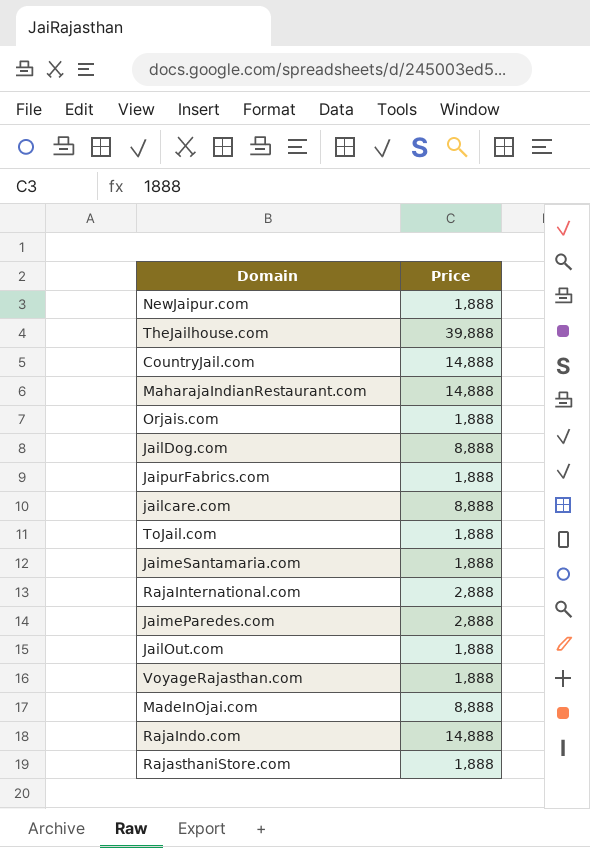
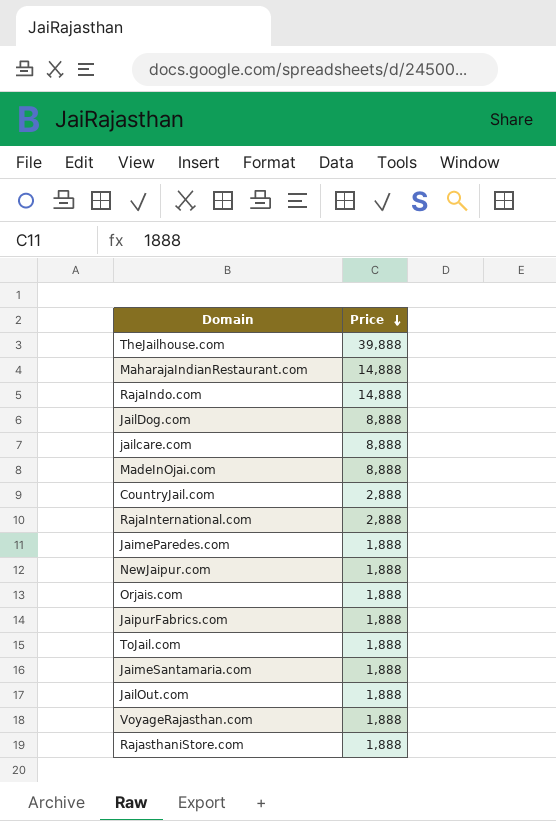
row order: none -> Price descending
CountryJail.com | Price: 14,888 -> 2,888
JaimeParedes.com | Price: 2,888 -> 1,888

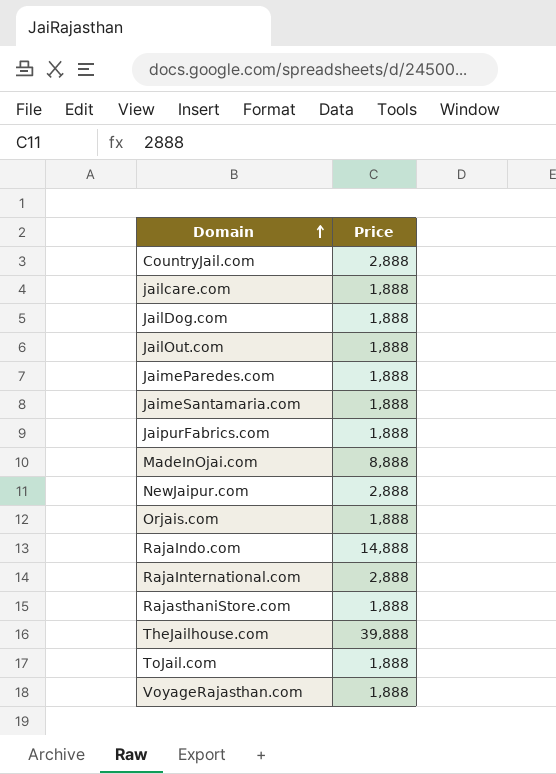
row order: Price descending -> Domain ascending
row MaharajaIndianRestaurant.com: 14,888 -> none
jailcare.com | Price: 8,888 -> 1,888
JailDog.com | Price: 8,888 -> 1,888
NewJaipur.com | Price: 1,888 -> 2,888

